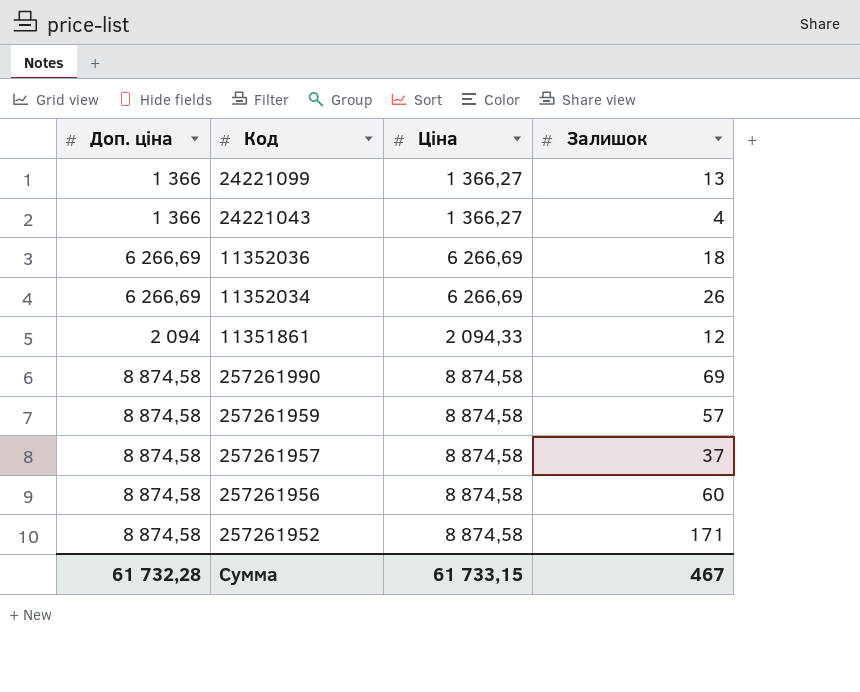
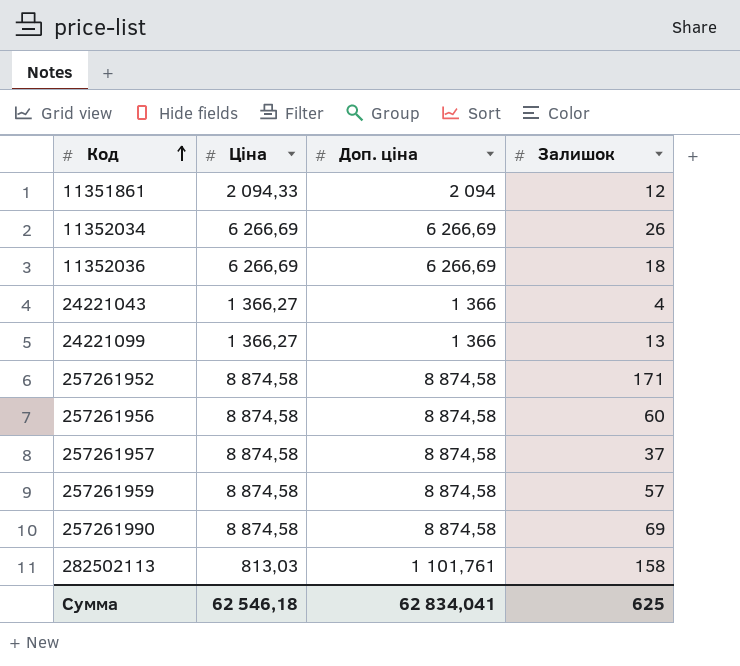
row order: none -> Код ascending
column Доп. ціна | position: 1 -> 3
row 282502113: none -> 813,03 | 1 101,761 | 158
Сумма | Ціна: 61 733,15 -> 62 546,18
Сумма | Доп. ціна: 61 732,28 -> 62 834,041
Сумма | Залишок: 467 -> 625

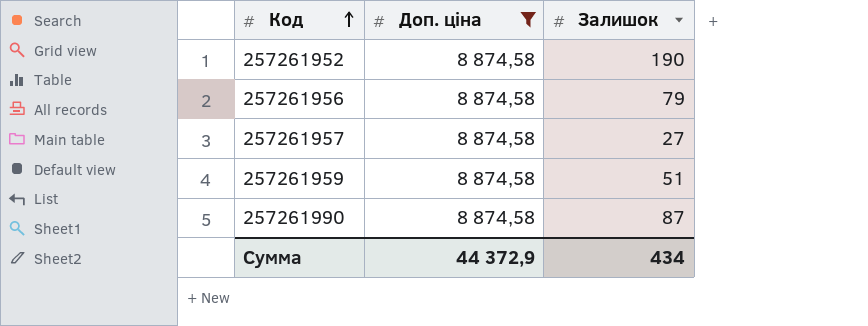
filter: none -> Доп. ціна = 8 874,58
column Ціна | position: 2 -> none
257261952 | Залишок: 171 -> 190
257261956 | Залишок: 60 -> 79
257261957 | Залишок: 37 -> 27
257261959 | Залишок: 57 -> 51
257261990 | Залишок: 69 -> 87
Сумма | Доп. ціна: 62 834,041 -> 44 372,9
Сумма | Залишок: 625 -> 434

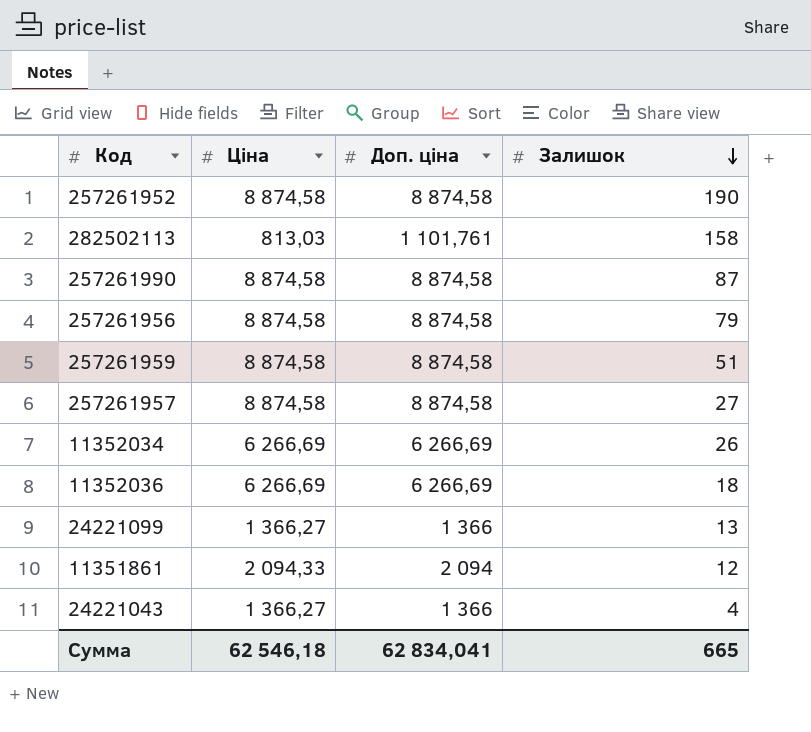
filter: Доп. ціна = 8 874,58 -> none
row order: Код ascending -> Залишок descending
column Ціна | position: none -> 2
Сумма | Доп. ціна: 44 372,9 -> 62 834,041
Сумма | Залишок: 434 -> 665

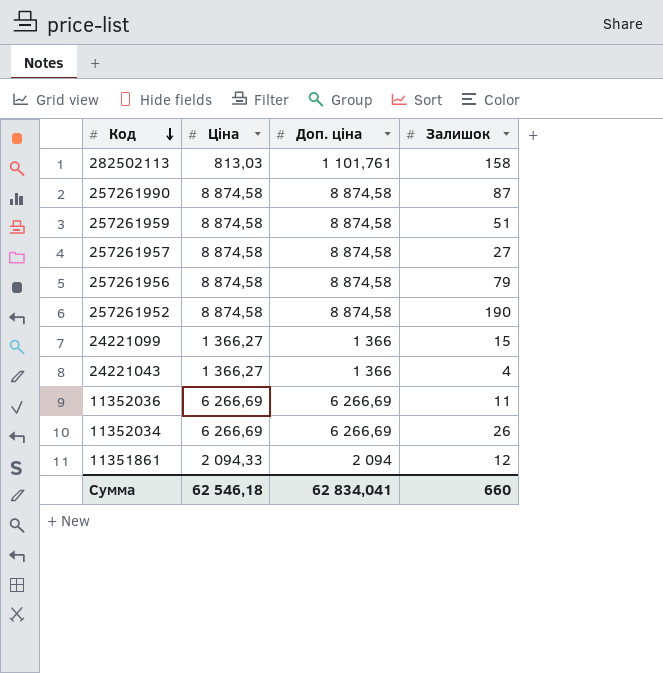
row order: Залишок descending -> Код descending
24221099 | Залишок: 13 -> 15
11352036 | Залишок: 18 -> 11
Сумма | Залишок: 665 -> 660

